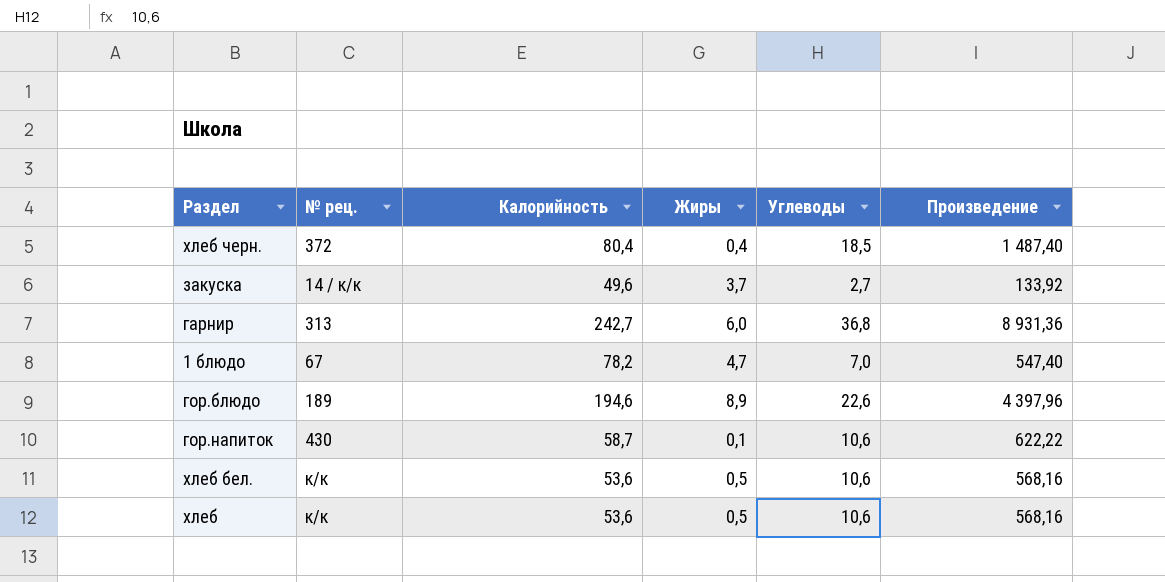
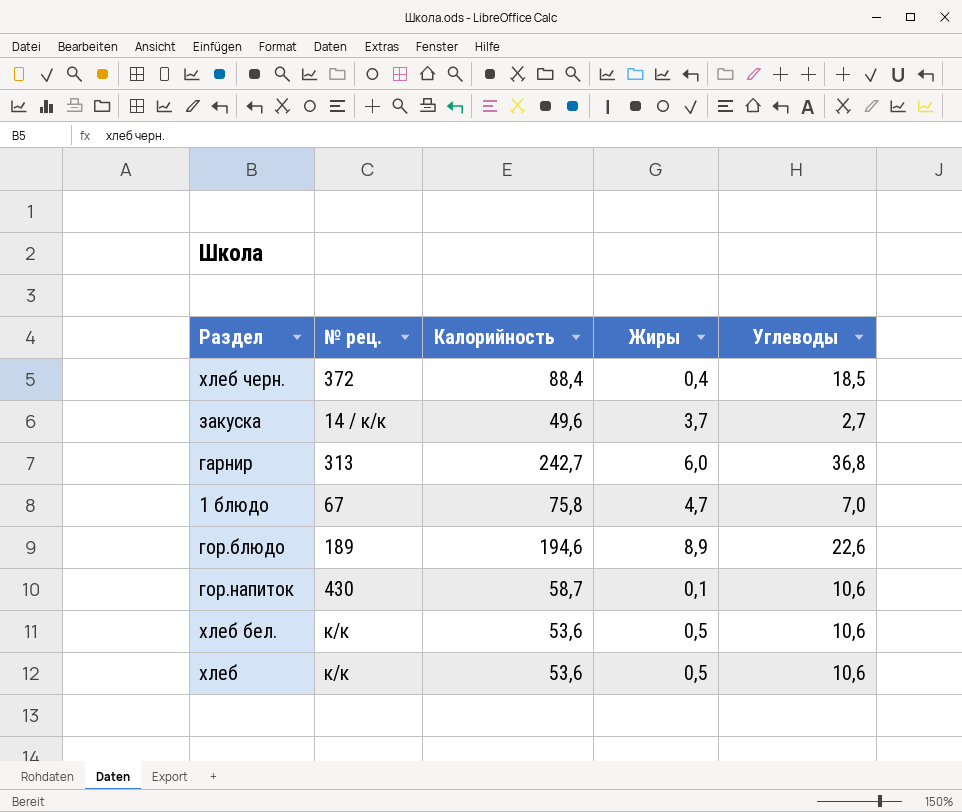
column Произведение | formula: [Калорийность] * [Углеводы] -> none
хлеб черн. | Калорийность: 80,4 -> 88,4
1 блюдо | Калорийность: 78,2 -> 75,8

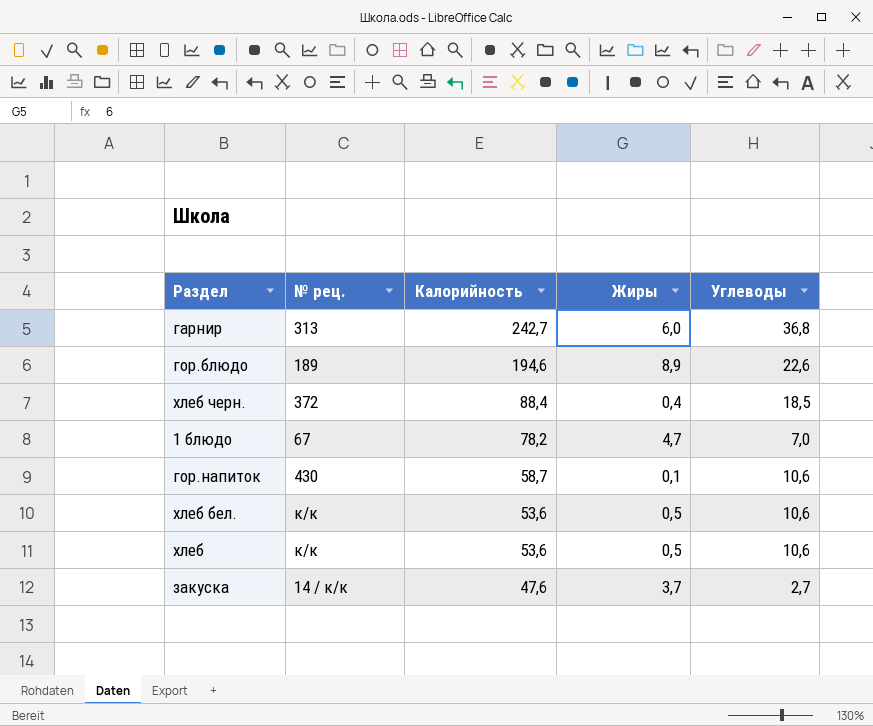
row order: none -> Калорийность descending
1 блюдо | Калорийность: 75,8 -> 78,2
закуска | Калорийность: 49,6 -> 47,6

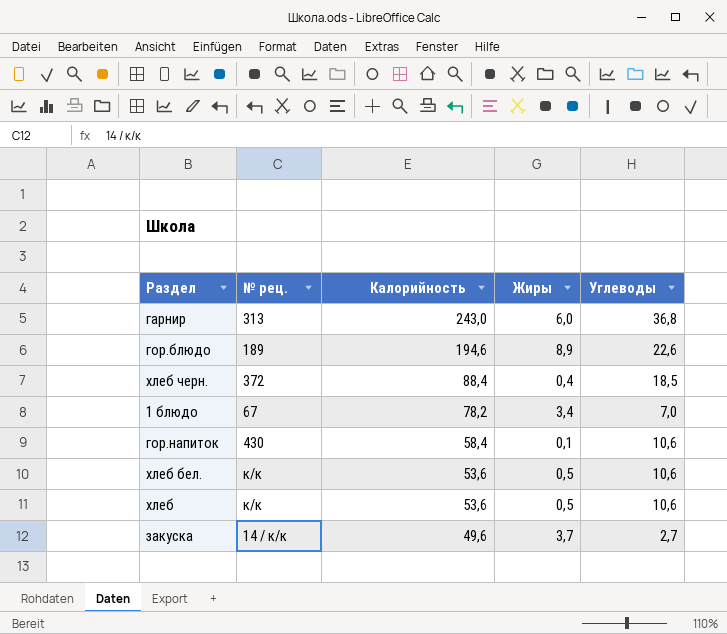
гарнир | Калорийность: 242,7 -> 243,0
1 блюдо | Жиры: 4,7 -> 3,4
гор.напиток | Калорийность: 58,7 -> 58,4
закуска | Калорийность: 47,6 -> 49,6

